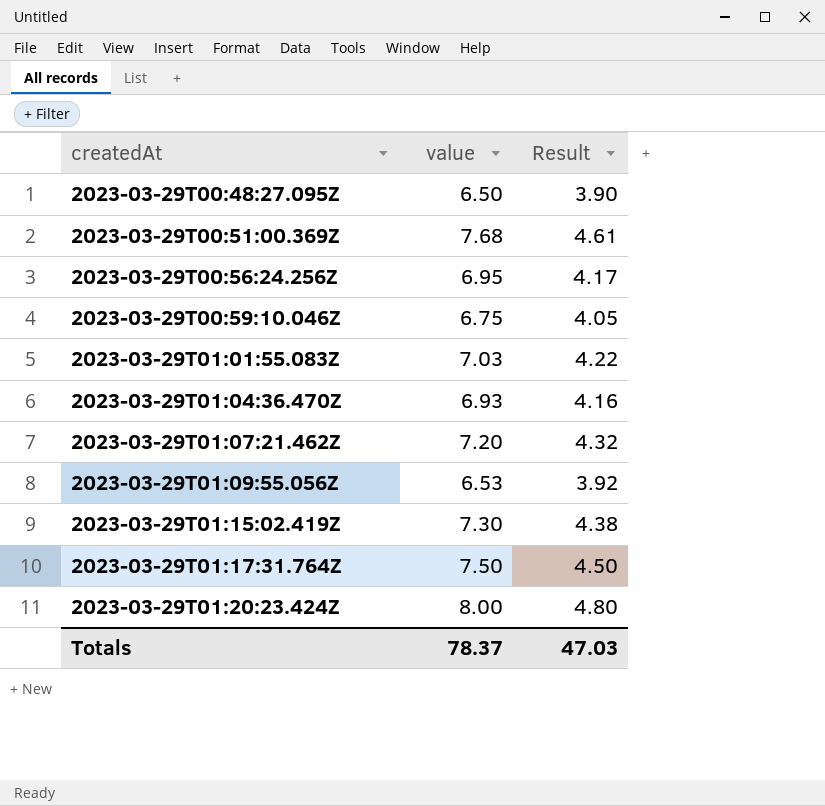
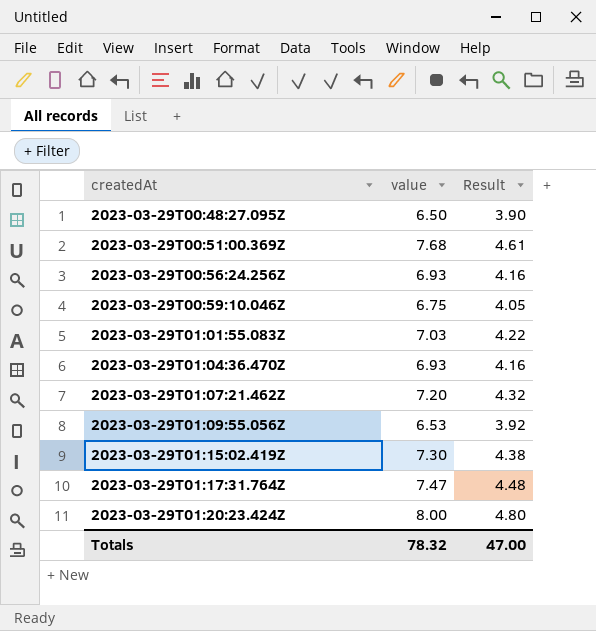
2023-03-29T00:56:24.256Z | value: 6.95 -> 6.93
2023-03-29T00:56:24.256Z | Result: 4.17 -> 4.16
2023-03-29T01:17:31.764Z | value: 7.50 -> 7.47
2023-03-29T01:17:31.764Z | Result: 4.50 -> 4.48
Totals | value: 78.37 -> 78.32
Totals | Result: 47.03 -> 47.00

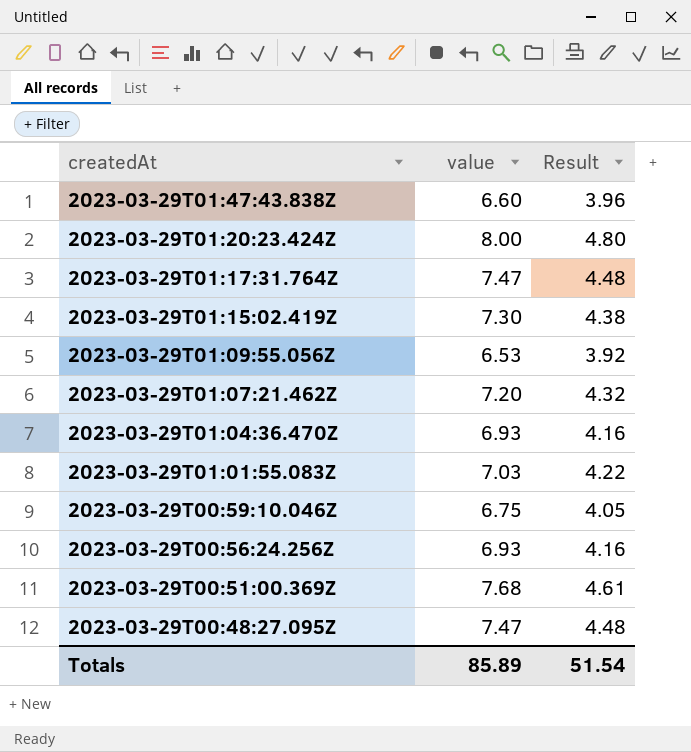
row order: createdAt ascending -> createdAt descending
row 2023-03-29T01:47:43.838Z: none -> 6.60 | 3.96
2023-03-29T00:48:27.095Z | value: 6.50 -> 7.47
2023-03-29T00:48:27.095Z | Result: 3.90 -> 4.48
Totals | value: 78.32 -> 85.89
Totals | Result: 47.00 -> 51.54

